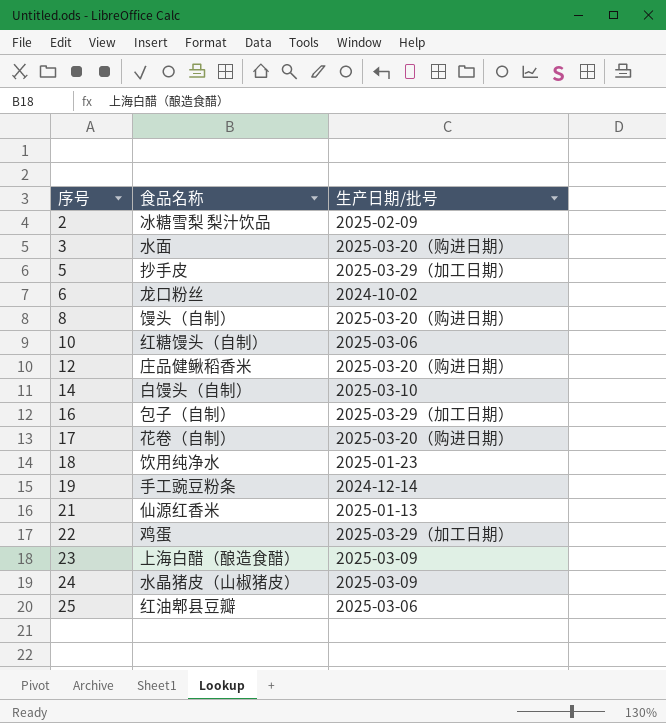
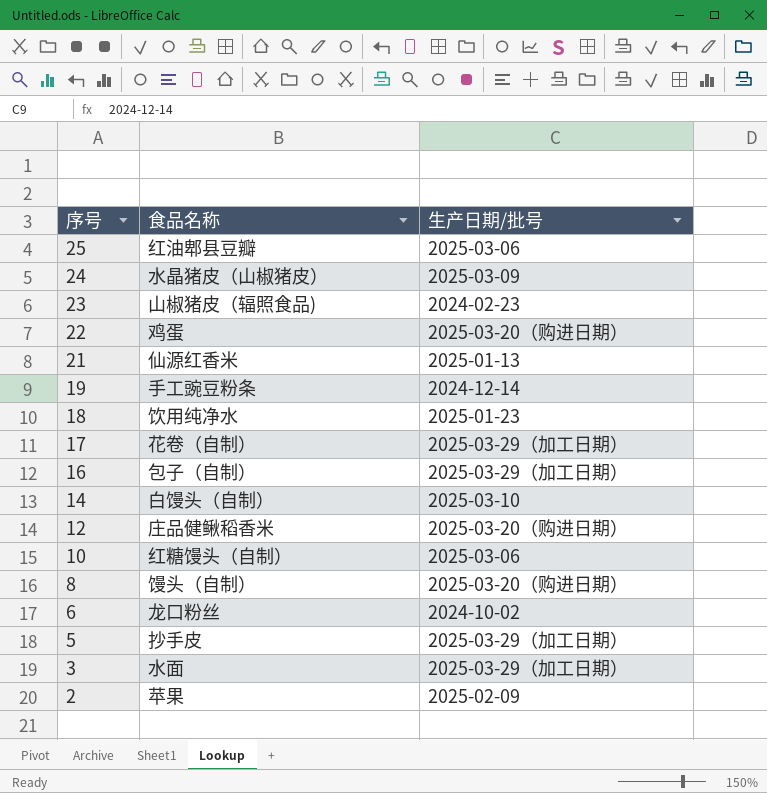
row order: 序号 ascending -> 序号 descending
23 | 食品名称: 上海白醋（酿造食醋） -> 山椒猪皮（辐照食品)
23 | 生产日期/批号: 2025-03-09 -> 2024-02-23
22 | 生产日期/批号: 2025-03-29（加工日期） -> 2025-03-20（购进日期）
17 | 生产日期/批号: 2025-03-20（购进日期） -> 2025-03-29（加工日期）
3 | 生产日期/批号: 2025-03-20（购进日期） -> 2025-03-29（加工日期）
2 | 食品名称: 冰糖雪梨 梨汁饮品 -> 苹果

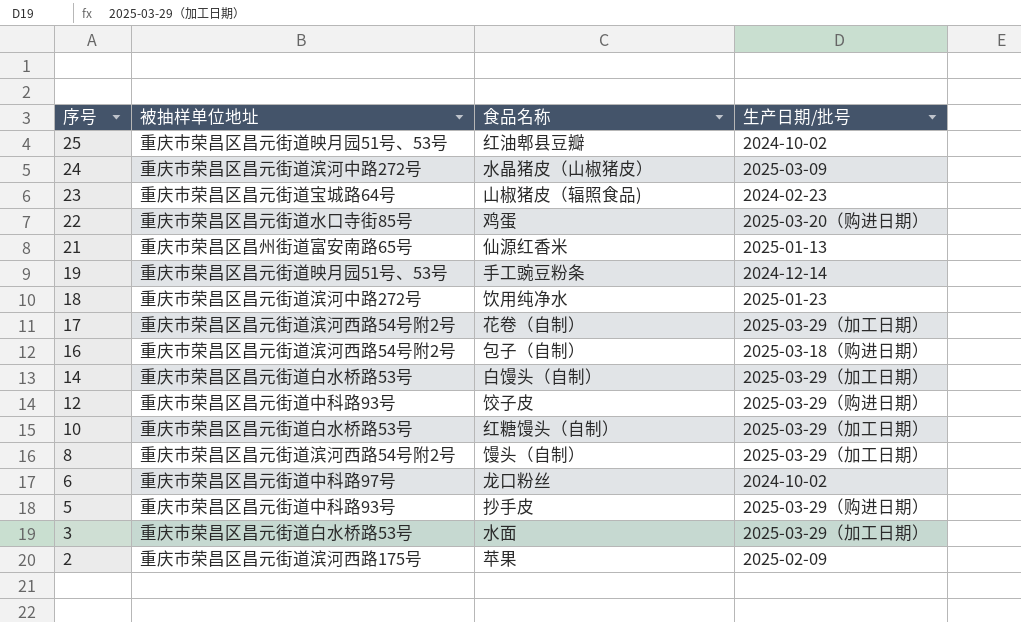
column 被抽样单位地址 | position: none -> 2
25 | 生产日期/批号: 2025-03-06 -> 2024-10-02
16 | 生产日期/批号: 2025-03-29（加工日期） -> 2025-03-18（购进日期）
14 | 生产日期/批号: 2025-03-10 -> 2025-03-29（加工日期）
12 | 食品名称: 庄品健鳅稻香米 -> 饺子皮
12 | 生产日期/批号: 2025-03-20（购进日期） -> 2025-03-29（购进日期）
10 | 生产日期/批号: 2025-03-06 -> 2025-03-29（加工日期）
8 | 生产日期/批号: 2025-03-20（购进日期） -> 2025-03-29（加工日期）
5 | 生产日期/批号: 2025-03-29（加工日期） -> 2025-03-29（购进日期）

